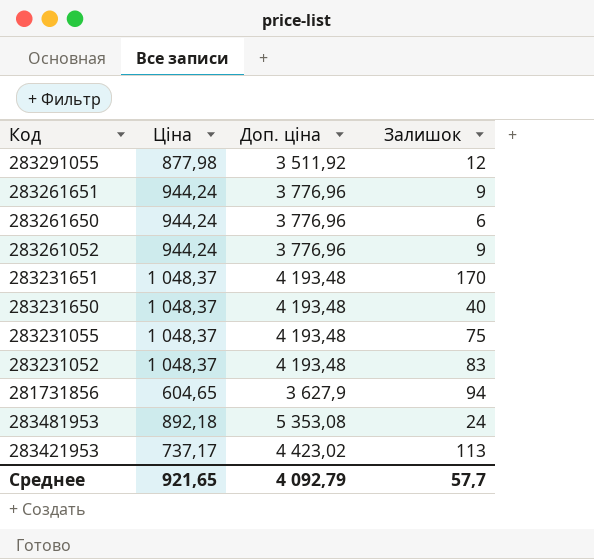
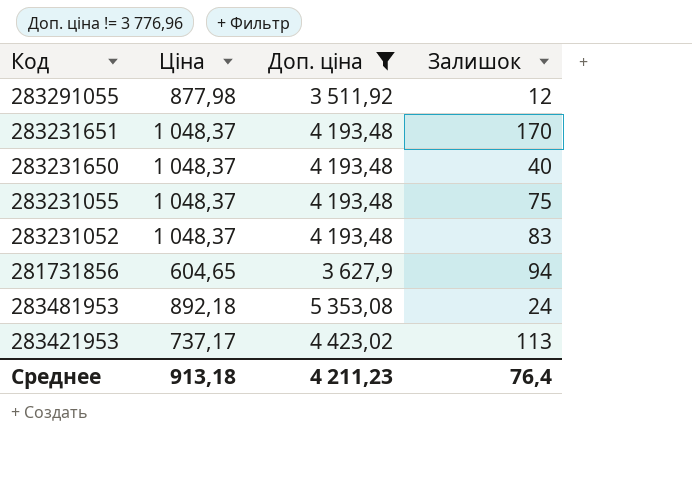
filter: none -> Доп. ціна != 3 776,96
Среднее | Ціна: 921,65 -> 913,18
Среднее | Доп. ціна: 4 092,79 -> 4 211,23
Среднее | Залишок: 57,7 -> 76,4

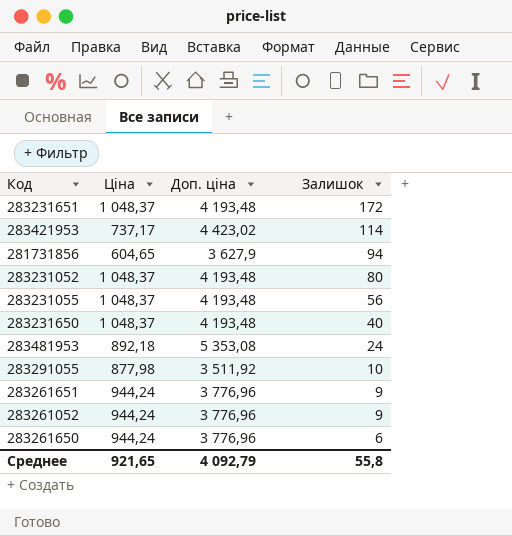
filter: Доп. ціна != 3 776,96 -> none
row order: none -> Залишок descending
283231651 | Залишок: 170 -> 172
283421953 | Залишок: 113 -> 114
283231052 | Залишок: 83 -> 80
283231055 | Залишок: 75 -> 56
283291055 | Залишок: 12 -> 10
Среднее | Ціна: 913,18 -> 921,65
Среднее | Доп. ціна: 4 211,23 -> 4 092,79
Среднее | Залишок: 76,4 -> 55,8

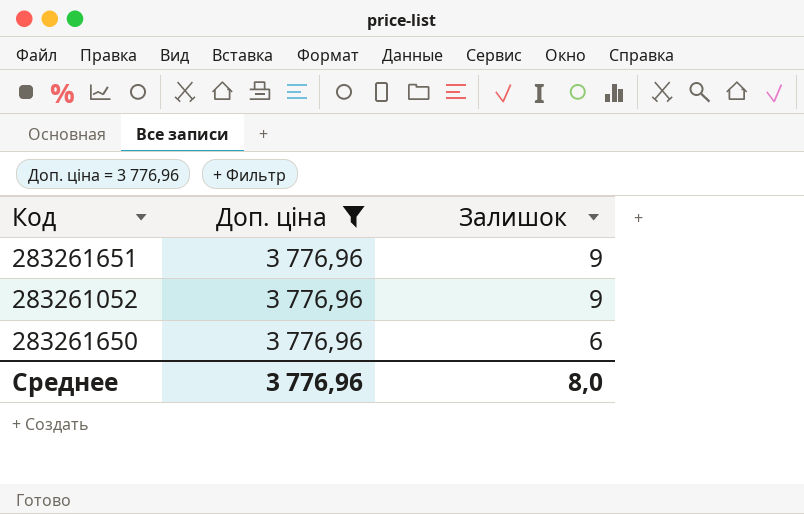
filter: none -> Доп. ціна = 3 776,96
column Ціна | position: 2 -> none
Среднее | Доп. ціна: 4 092,79 -> 3 776,96
Среднее | Залишок: 55,8 -> 8,0

